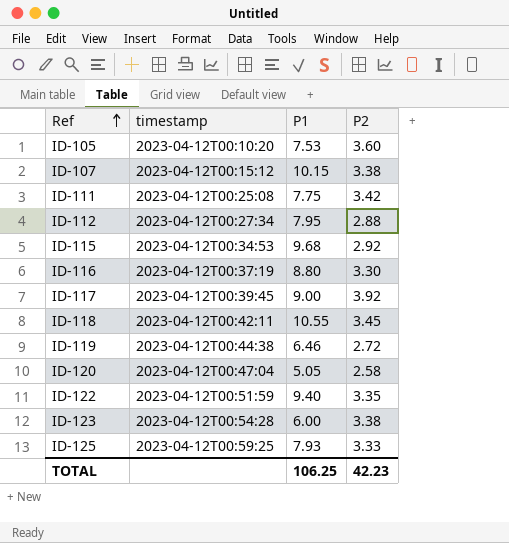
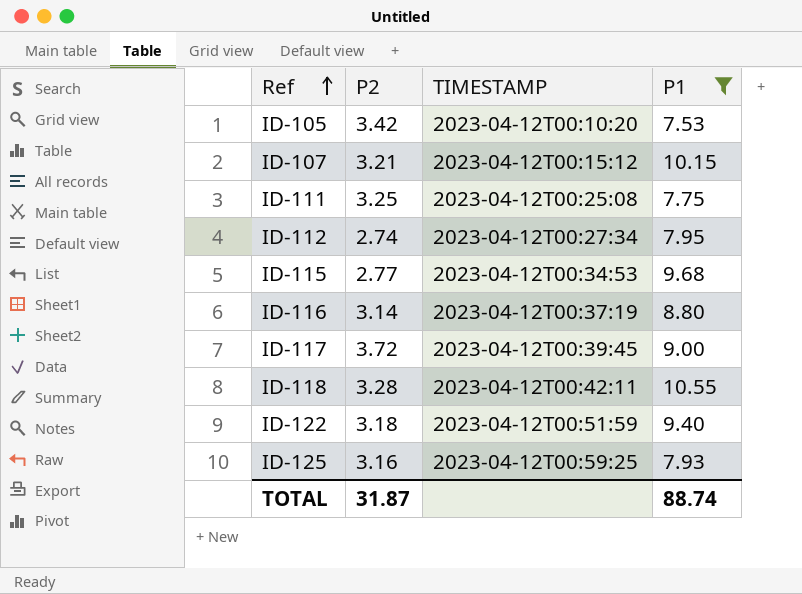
filter: none -> P1 >= 7.53
column P2 | position: 4 -> 2
column name: timestamp -> TIMESTAMP
ID-105 | P2: 3.60 -> 3.42
ID-107 | P2: 3.38 -> 3.21
ID-111 | P2: 3.42 -> 3.25
ID-112 | P2: 2.88 -> 2.74
ID-115 | P2: 2.92 -> 2.77
ID-116 | P2: 3.30 -> 3.14
ID-117 | P2: 3.92 -> 3.72
ID-118 | P2: 3.45 -> 3.28
ID-122 | P2: 3.35 -> 3.18
ID-125 | P2: 3.33 -> 3.16
TOTAL | P2: 42.23 -> 31.87
TOTAL | P1: 106.25 -> 88.74

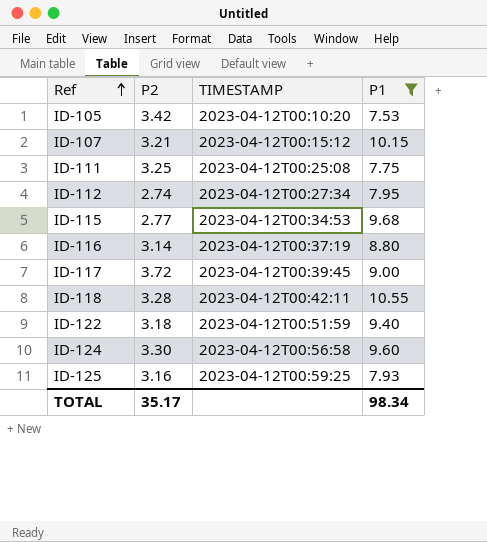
row ID-124: none -> 3.30 | 2023-04-12T00:56:58 | 9.60
TOTAL | P2: 31.87 -> 35.17
TOTAL | P1: 88.74 -> 98.34

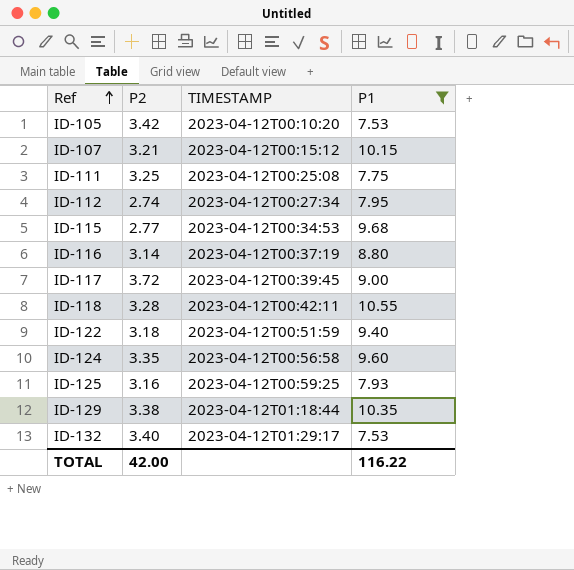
ID-124 | P2: 3.30 -> 3.35
row ID-129: none -> 3.38 | 2023-04-12T01:18:44 | 10.35
row ID-132: none -> 3.40 | 2023-04-12T01:29:17 | 7.53
TOTAL | P2: 35.17 -> 42.00
TOTAL | P1: 98.34 -> 116.22

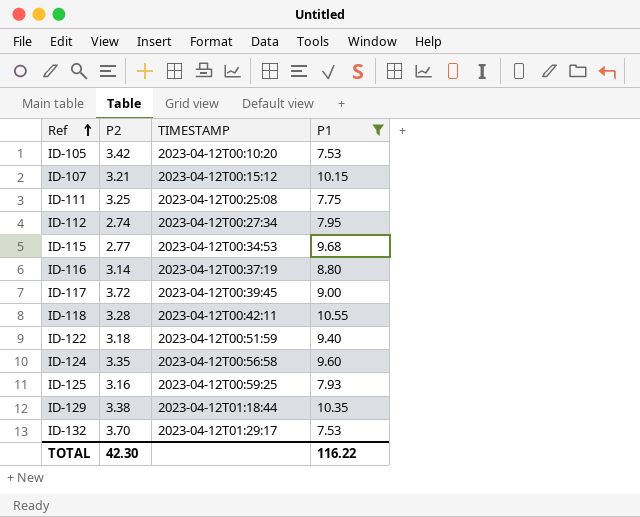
ID-132 | P2: 3.40 -> 3.70
TOTAL | P2: 42.00 -> 42.30

